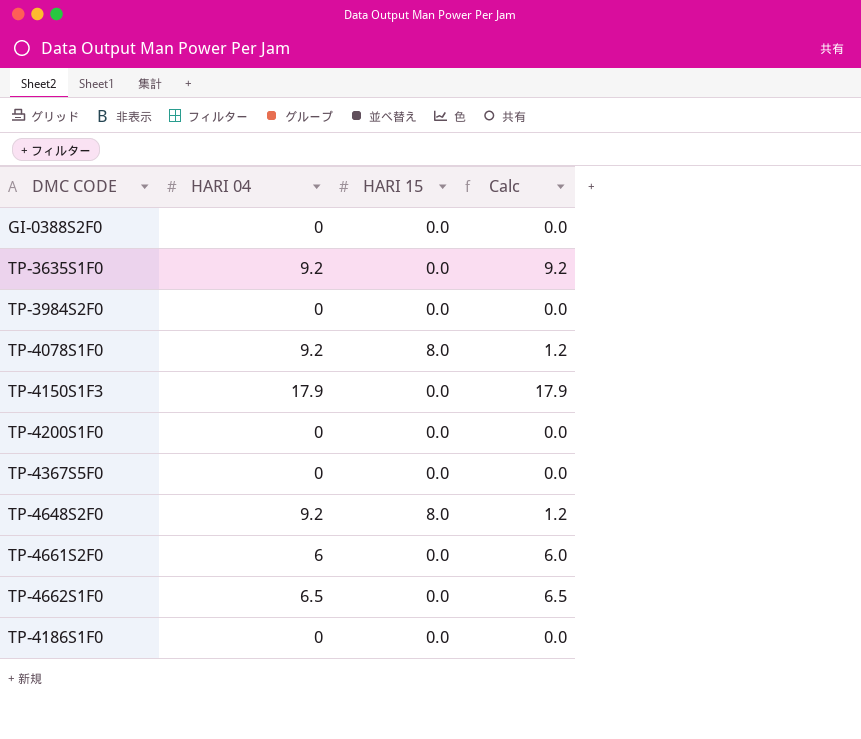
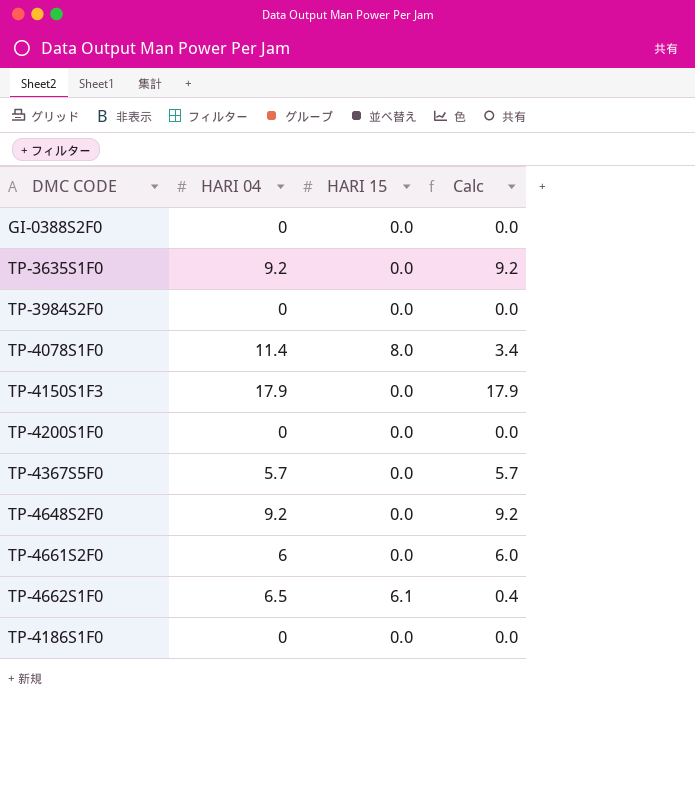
TP-4078S1F0 | HARI 04: 9.2 -> 11.4
TP-4078S1F0 | Calc: 1.2 -> 3.4
TP-4367S5F0 | HARI 04: 0 -> 5.7
TP-4367S5F0 | Calc: 0.0 -> 5.7
TP-4648S2F0 | HARI 15: 8.0 -> 0.0
TP-4648S2F0 | Calc: 1.2 -> 9.2
TP-4662S1F0 | HARI 15: 0.0 -> 6.1
TP-4662S1F0 | Calc: 6.5 -> 0.4

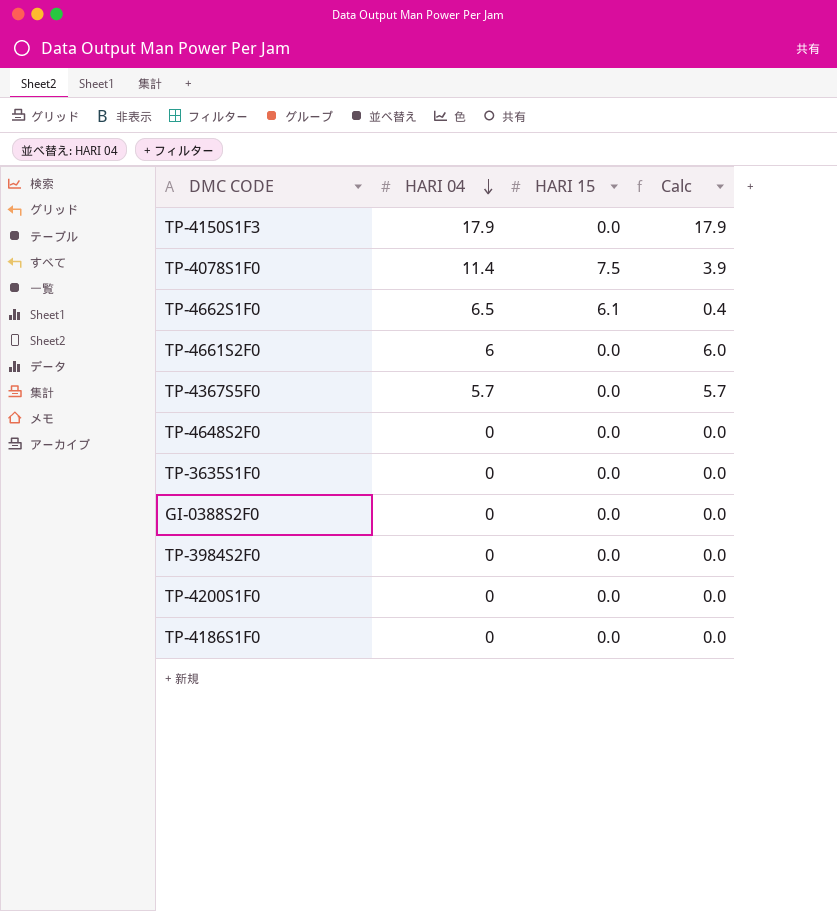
row order: none -> HARI 04 descending
TP-4078S1F0 | HARI 15: 8.0 -> 7.5
TP-4078S1F0 | Calc: 3.4 -> 3.9
TP-4648S2F0 | HARI 04: 9.2 -> 0
TP-4648S2F0 | Calc: 9.2 -> 0.0
TP-3635S1F0 | HARI 04: 9.2 -> 0
TP-3635S1F0 | Calc: 9.2 -> 0.0

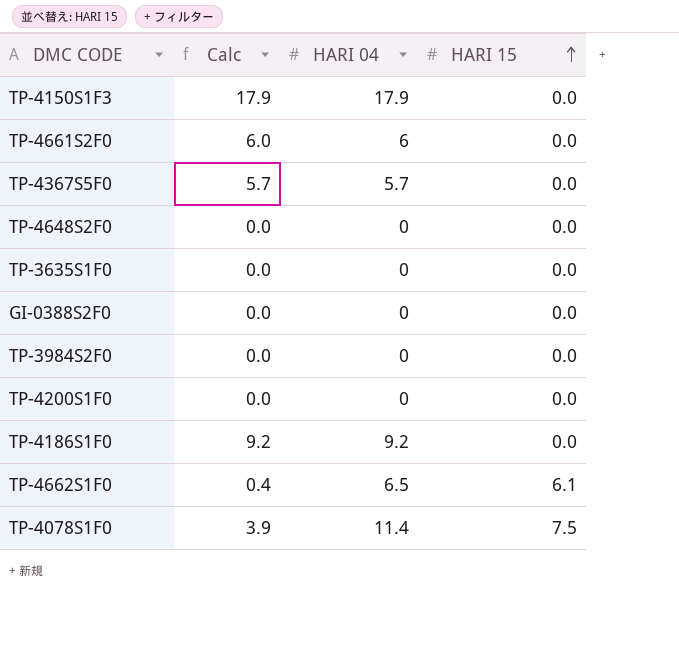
row order: HARI 04 descending -> HARI 15 ascending
column Calc | position: 4 -> 2
TP-4186S1F0 | Calc: 0.0 -> 9.2
TP-4186S1F0 | HARI 04: 0 -> 9.2

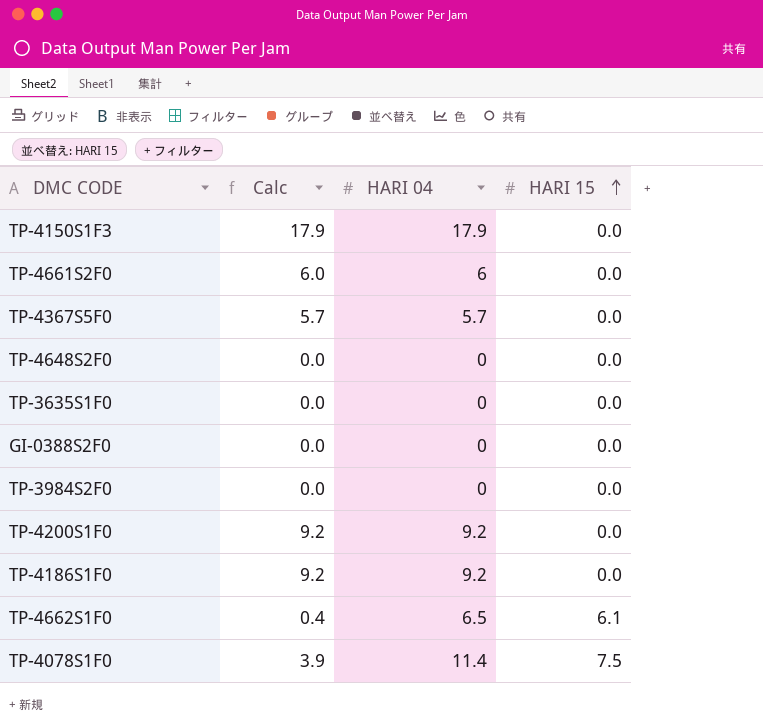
TP-4200S1F0 | Calc: 0.0 -> 9.2
TP-4200S1F0 | HARI 04: 0 -> 9.2

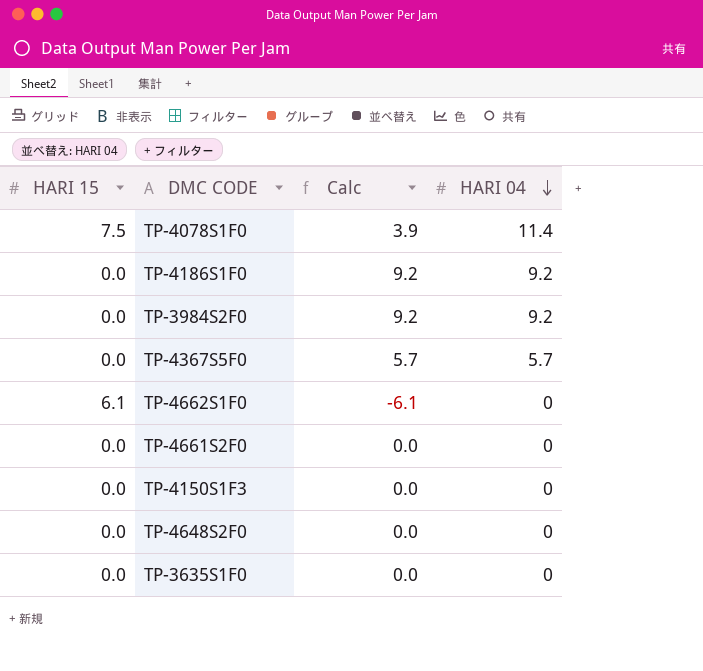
row order: HARI 15 ascending -> HARI 04 descending
column HARI 15 | position: 4 -> 1
row GI-0388S2F0: 0.0 | 0 | 0.0 -> none
row TP-4200S1F0: 9.2 | 9.2 | 0.0 -> none
TP-3984S2F0 | Calc: 0.0 -> 9.2
TP-3984S2F0 | HARI 04: 0 -> 9.2
TP-4662S1F0 | Calc: 0.4 -> -6.1
TP-4662S1F0 | HARI 04: 6.5 -> 0
TP-4661S2F0 | Calc: 6.0 -> 0.0
TP-4661S2F0 | HARI 04: 6 -> 0
TP-4150S1F3 | Calc: 17.9 -> 0.0
TP-4150S1F3 | HARI 04: 17.9 -> 0

